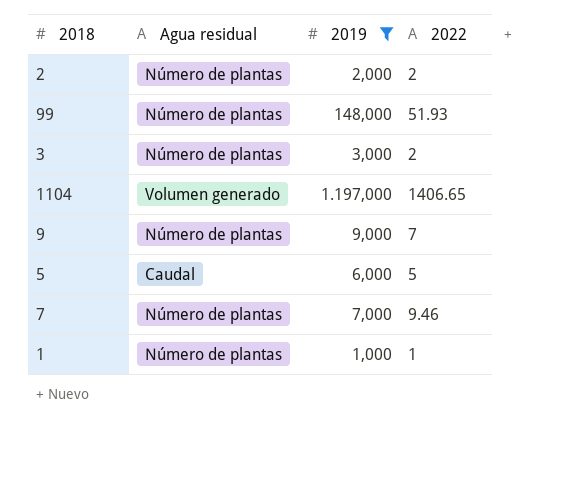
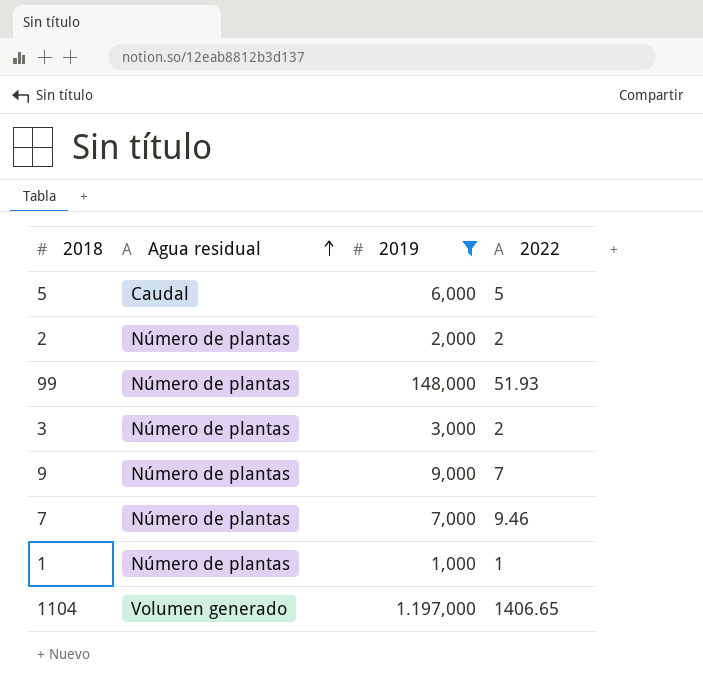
row order: none -> Agua residual ascending

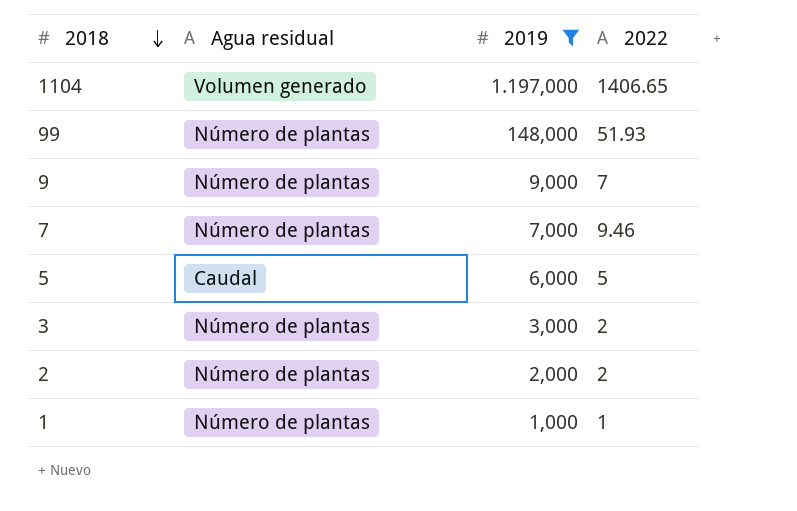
row order: Agua residual ascending -> 2018 descending

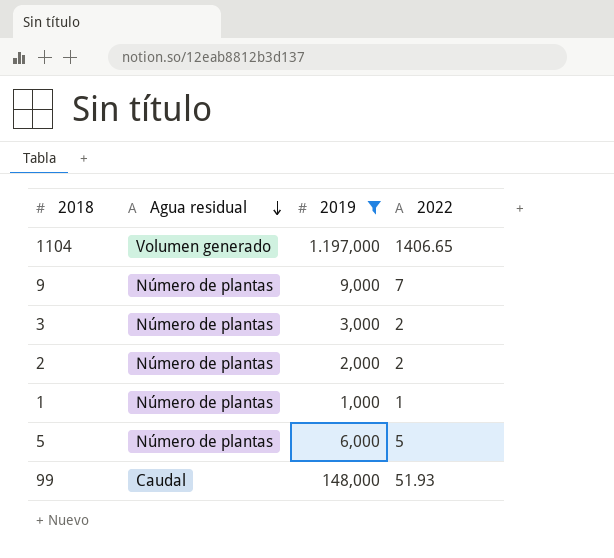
row order: 2018 descending -> Agua residual descending
row 7: Número de plantas | 7,000 | 9.46 -> none
5 | Agua residual: Caudal -> Número de plantas
99 | Agua residual: Número de plantas -> Caudal

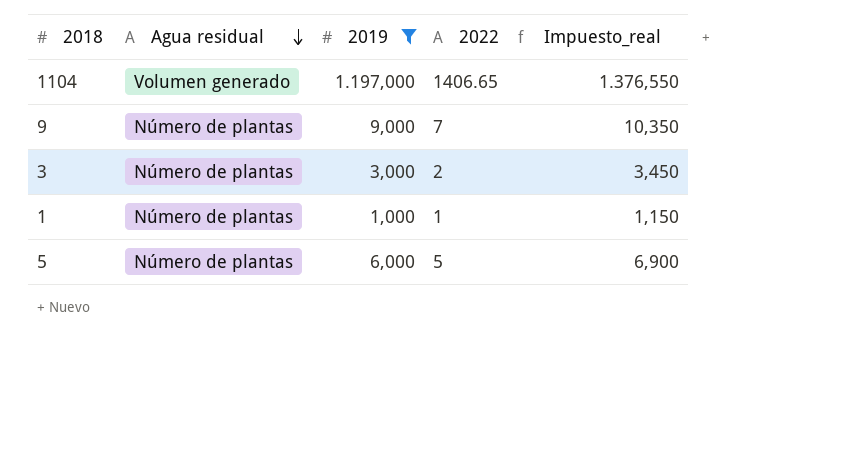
column Impuesto_real | formula: none -> [2019] * 1,15
row 2: Número de plantas | 2,000 | 2 -> none
row 99: Caudal | 148,000 | 51.93 -> none

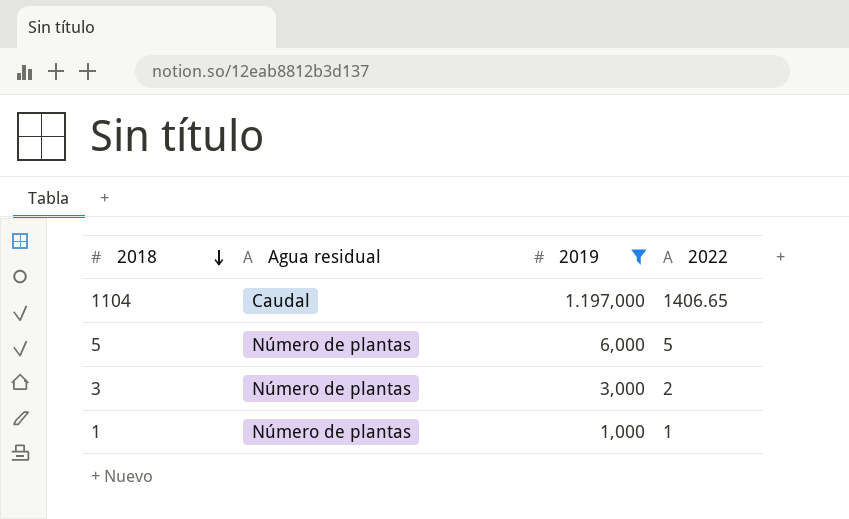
row order: Agua residual descending -> 2018 descending
column Impuesto_real | formula: [2019] * 1,15 -> none
row 9: Número de plantas | 9,000 | 7 | 10,350 -> none
1104 | Agua residual: Volumen generado -> Caudal

